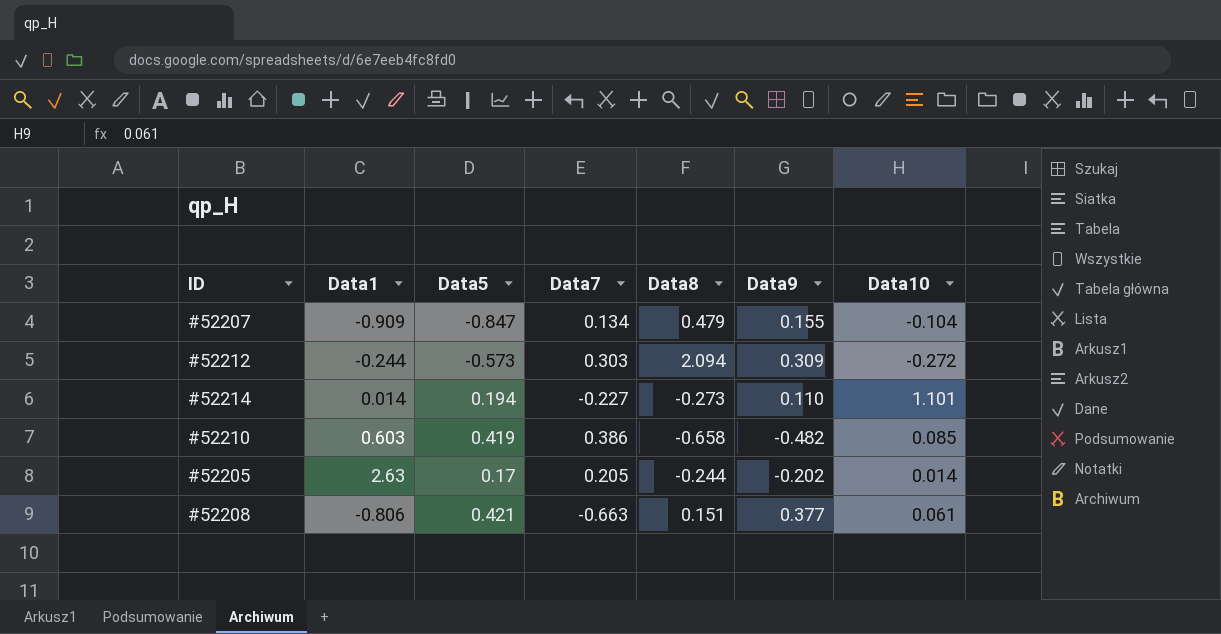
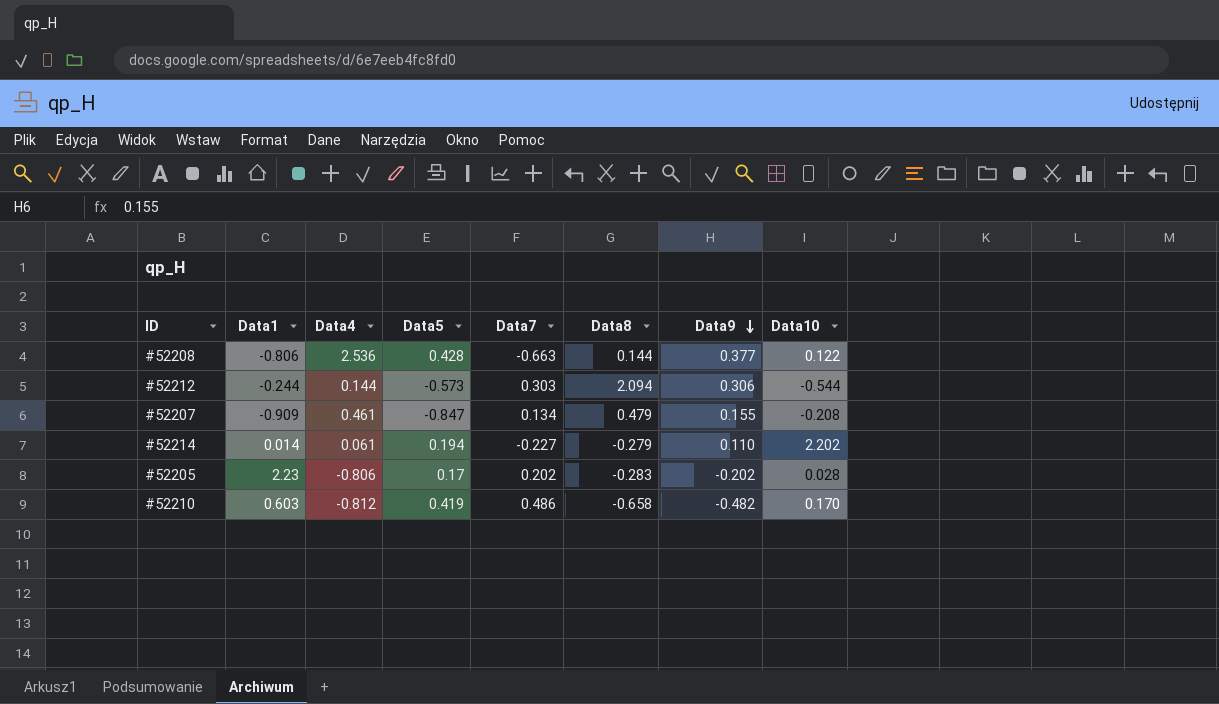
row order: none -> Data9 descending
column Data4 | position: none -> 3
#52208 | Data5: 0.421 -> 0.428
#52208 | Data8: 0.151 -> 0.144
#52208 | Data10: 0.061 -> 0.122
#52212 | Data9: 0.309 -> 0.306
#52212 | Data10: -0.272 -> -0.544
#52207 | Data10: -0.104 -> -0.208
#52214 | Data8: -0.273 -> -0.279
#52214 | Data10: 1.101 -> 2.202
#52205 | Data1: 2.63 -> 2.23
#52205 | Data7: 0.205 -> 0.202
#52205 | Data8: -0.244 -> -0.283
#52205 | Data10: 0.014 -> 0.028
#52210 | Data7: 0.386 -> 0.486
#52210 | Data10: 0.085 -> 0.170

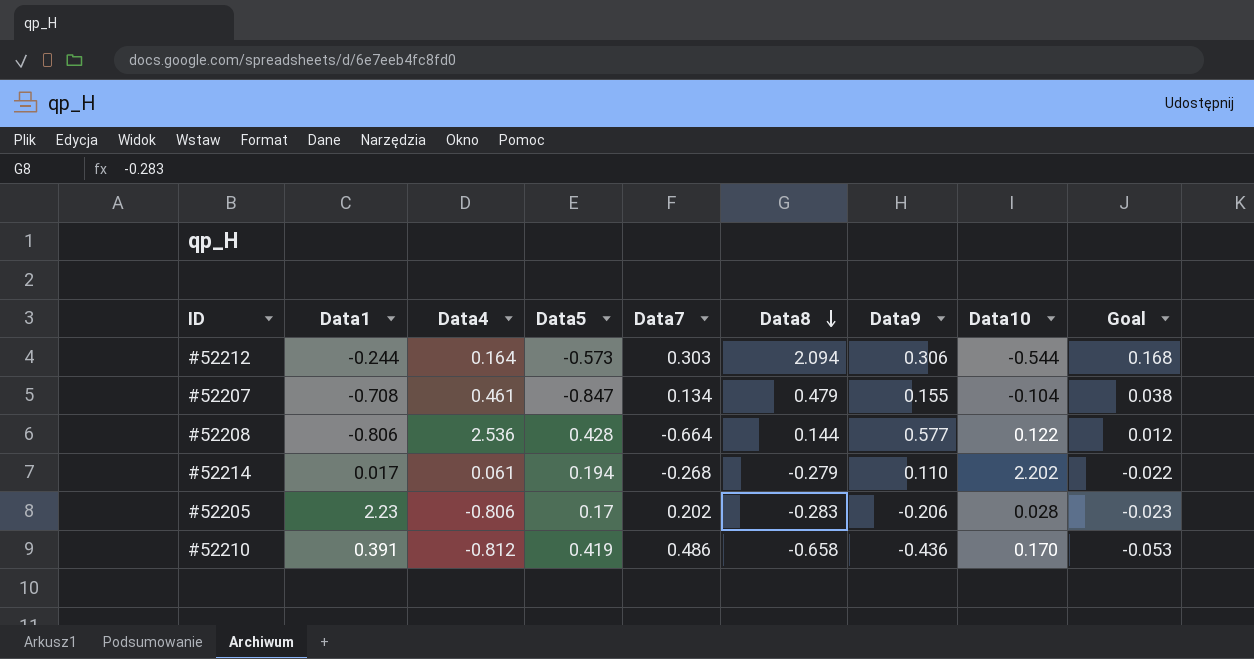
row order: Data9 descending -> Data8 descending
column Goal | formula: none -> [Data8] * 0.08
#52212 | Data4: 0.144 -> 0.164
#52207 | Data1: -0.909 -> -0.708
#52207 | Data10: -0.208 -> -0.104
#52208 | Data7: -0.663 -> -0.664
#52208 | Data9: 0.377 -> 0.577
#52214 | Data1: 0.014 -> 0.017
#52214 | Data7: -0.227 -> -0.268
#52205 | Data9: -0.202 -> -0.206
#52210 | Data1: 0.603 -> 0.391
#52210 | Data9: -0.482 -> -0.436

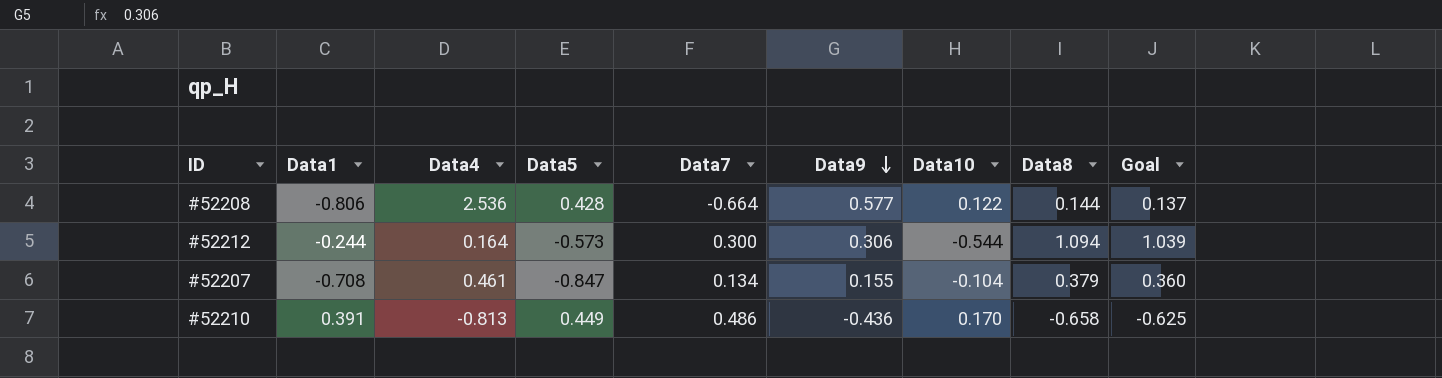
row order: Data8 descending -> Data9 descending
column Data8 | position: 6 -> 8
column Goal | formula: [Data8] * 0.08 -> [Data8] * 0.95
row #52214: 0.017 | 0.061 | 0.194 | -0.268 | -0.279 | 0.110 | 2.202 | -0.022 -> none
row #52205: 2.23 | -0.806 | 0.17 | 0.202 | -0.283 | -0.206 | 0.028 | -0.023 -> none
#52212 | Data7: 0.303 -> 0.300
#52212 | Data8: 2.094 -> 1.094
#52207 | Data8: 0.479 -> 0.379
#52210 | Data4: -0.812 -> -0.813
#52210 | Data5: 0.419 -> 0.449

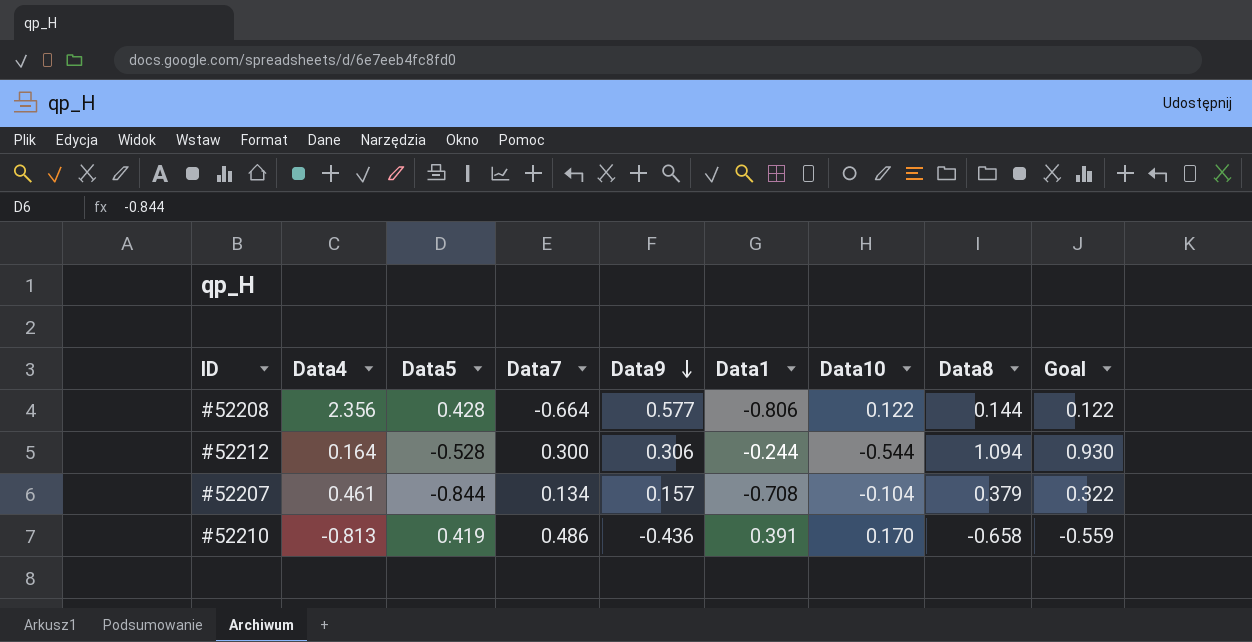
column Data1 | position: 2 -> 6
column Goal | formula: [Data8] * 0.95 -> [Data8] * 0.85
#52208 | Data4: 2.536 -> 2.356
#52212 | Data5: -0.573 -> -0.528
#52207 | Data5: -0.847 -> -0.844
#52207 | Data9: 0.155 -> 0.157
#52210 | Data5: 0.449 -> 0.419

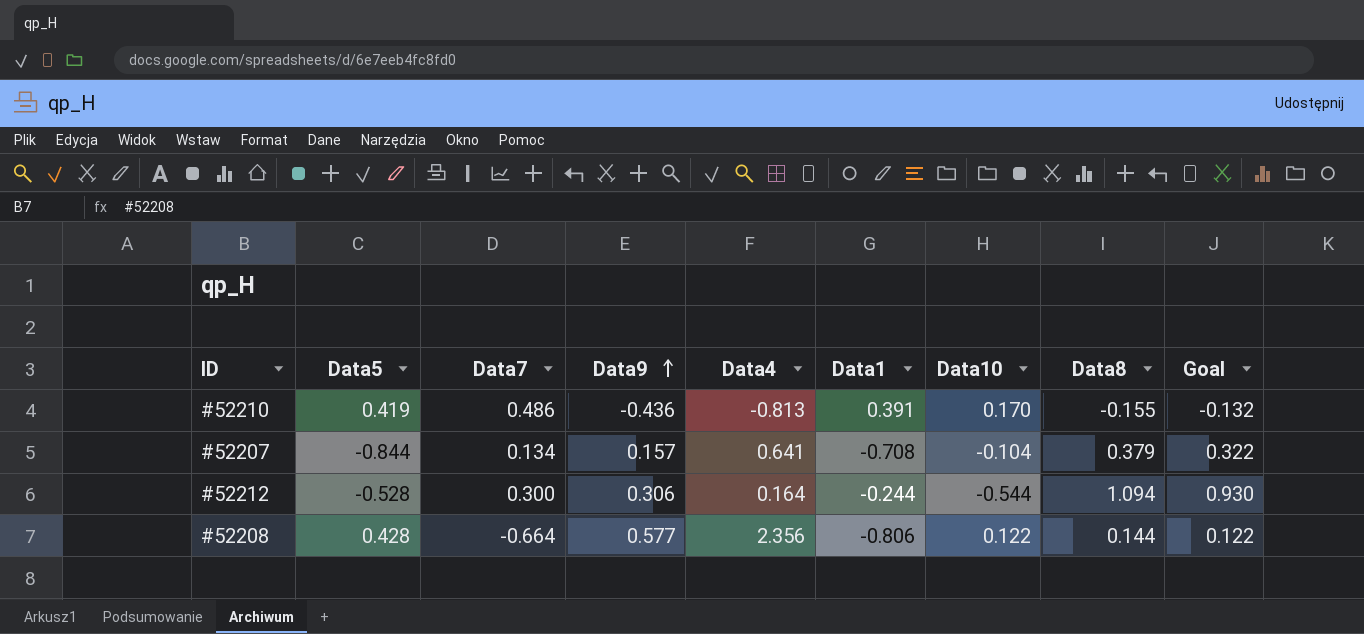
row order: Data9 descending -> Data9 ascending
column Data4 | position: 2 -> 5
#52210 | Data8: -0.658 -> -0.155
#52210 | Goal: -0.559 -> -0.132
#52207 | Data4: 0.461 -> 0.641

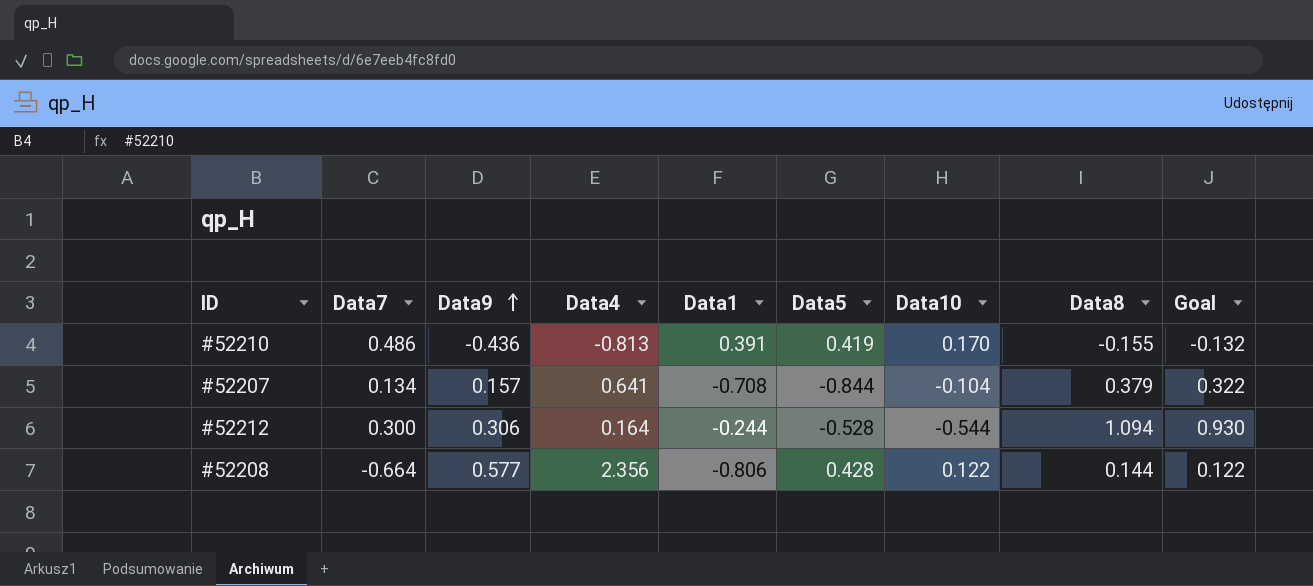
column Data5 | position: 2 -> 6

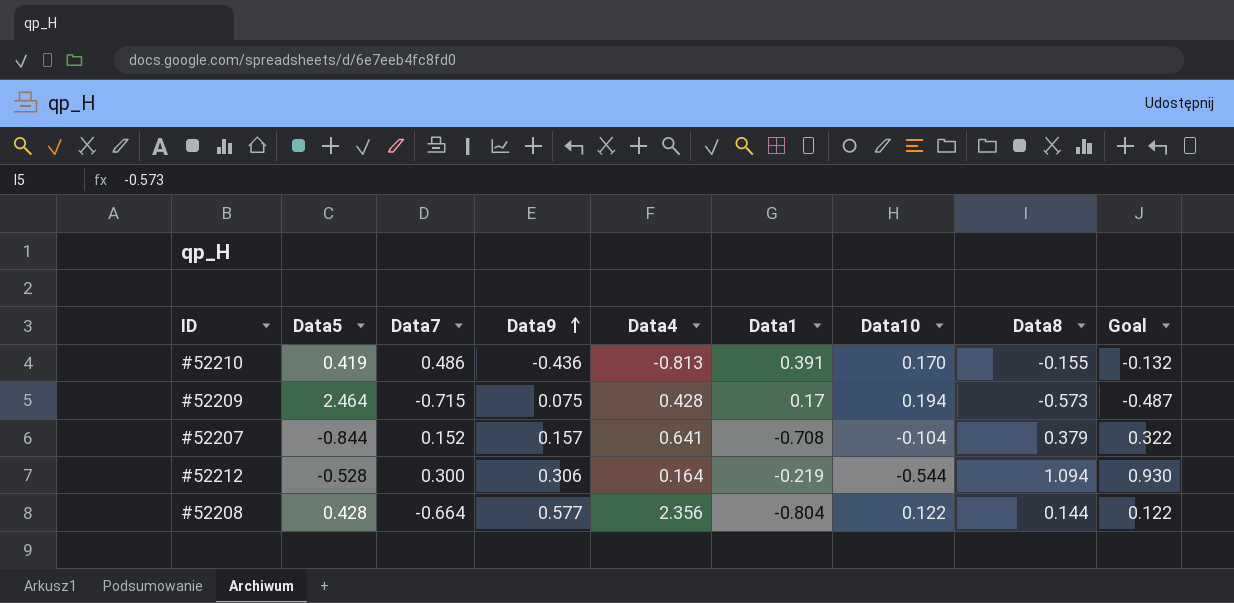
column Data5 | position: 6 -> 2
row #52209: none -> 2.464 | -0.715 | 0.075 | 0.428 | 0.17 | 0.194 | -0.573 | -0.487
#52207 | Data7: 0.134 -> 0.152
#52212 | Data1: -0.244 -> -0.219
#52208 | Data1: -0.806 -> -0.804

